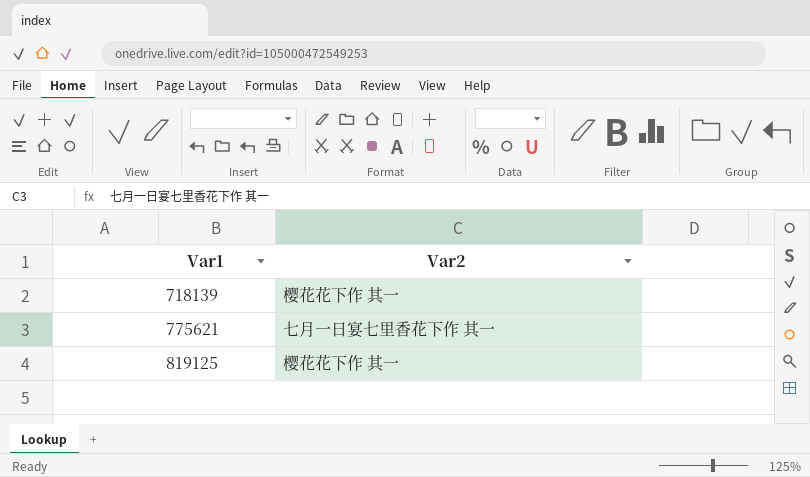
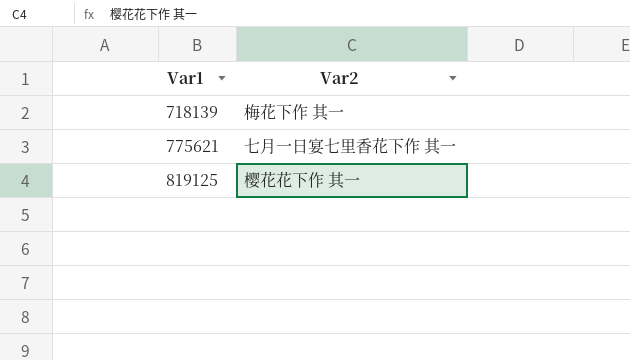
718139 | Var2: 樱花花下作 其一 -> 梅花下作 其一

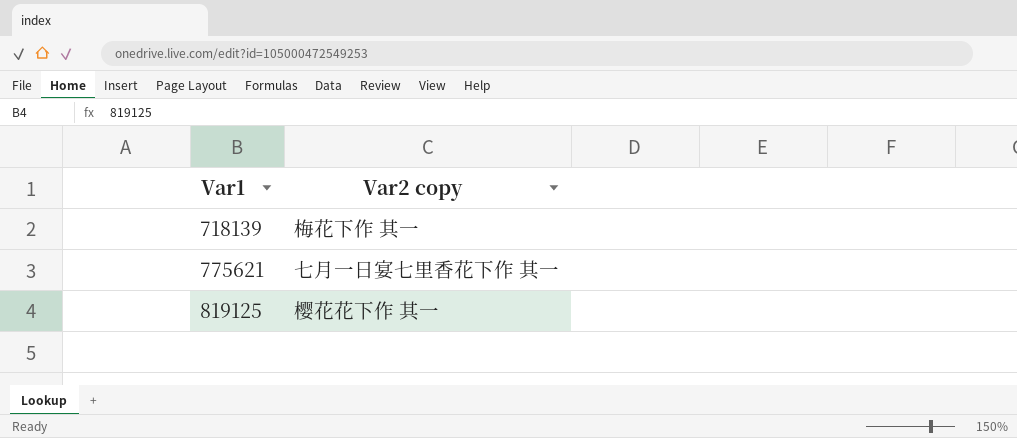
column name: Var2 -> Var2 copy

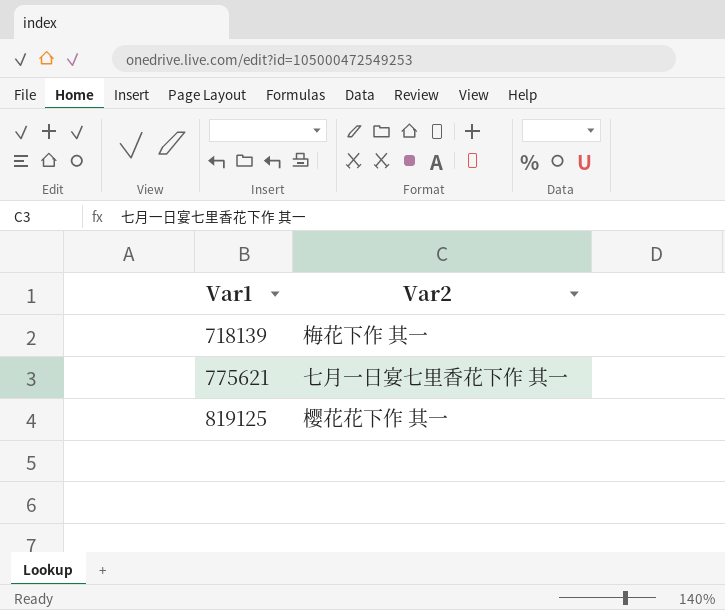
column name: Var2 copy -> Var2

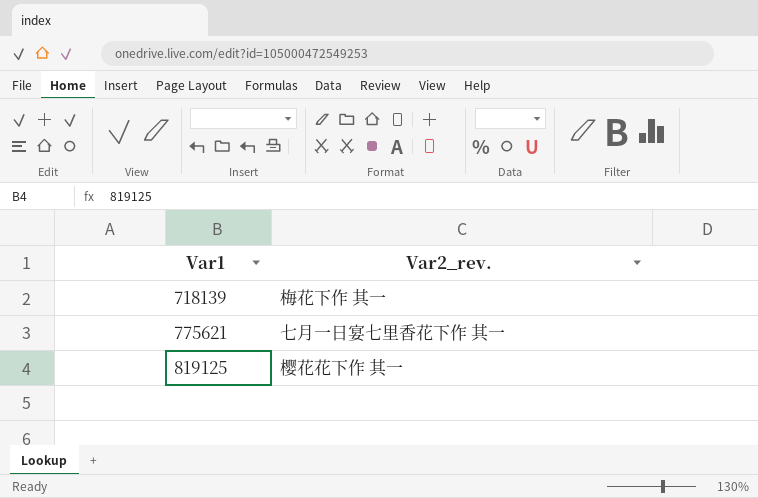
column name: Var2 -> Var2_rev.

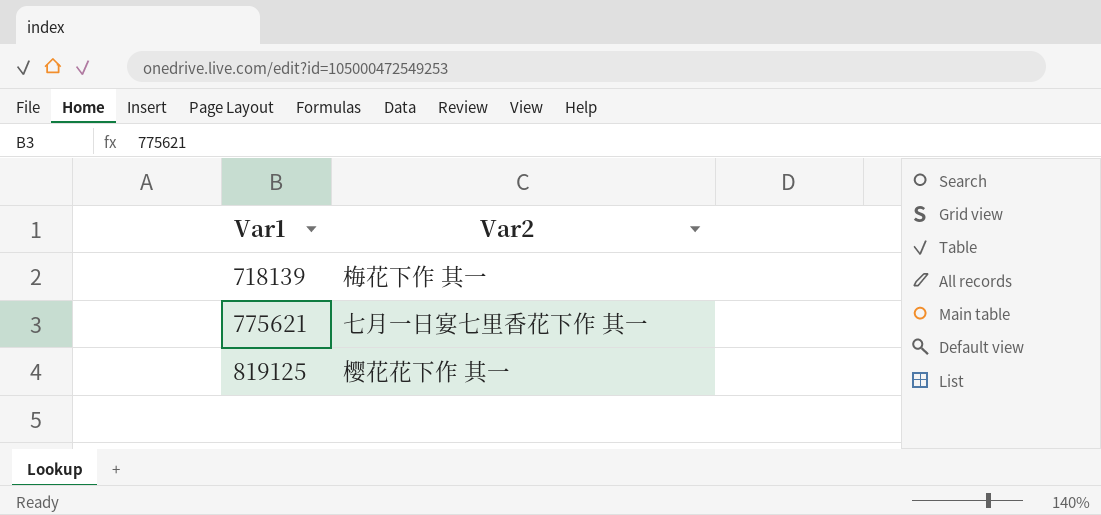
column name: Var2_rev. -> Var2

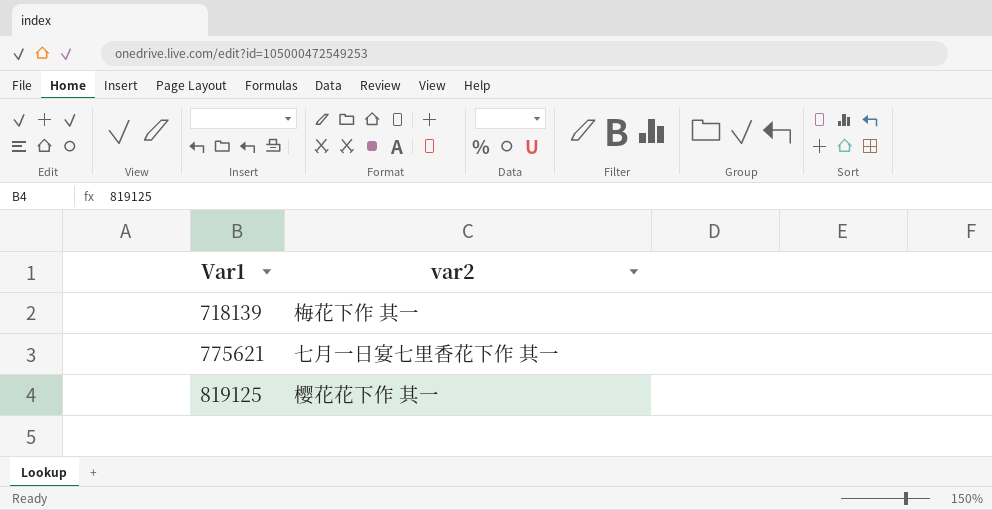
column name: Var2 -> var2

